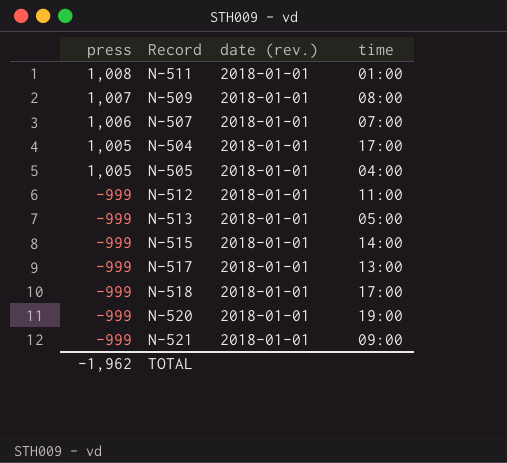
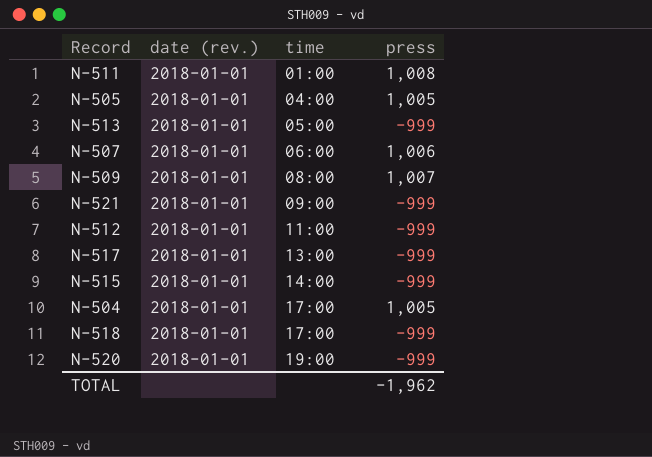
row order: press descending -> time ascending
column press | position: 1 -> 4
N-507 | time: 07:00 -> 06:00

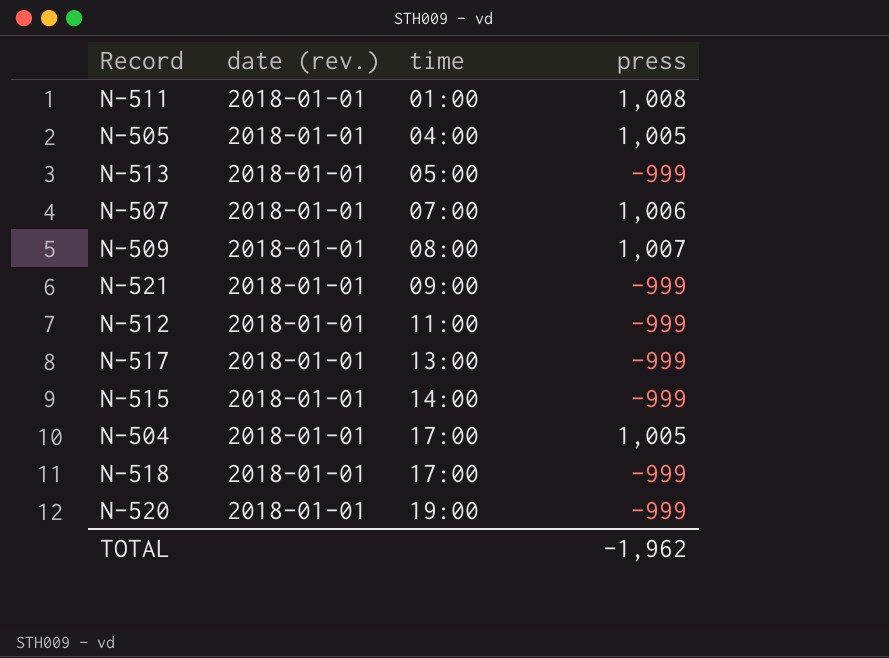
N-507 | time: 06:00 -> 07:00

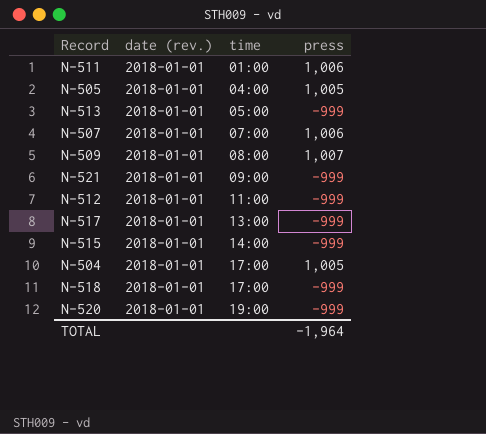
N-511 | press: 1,008 -> 1,006
TOTAL | press: -1,962 -> -1,964

